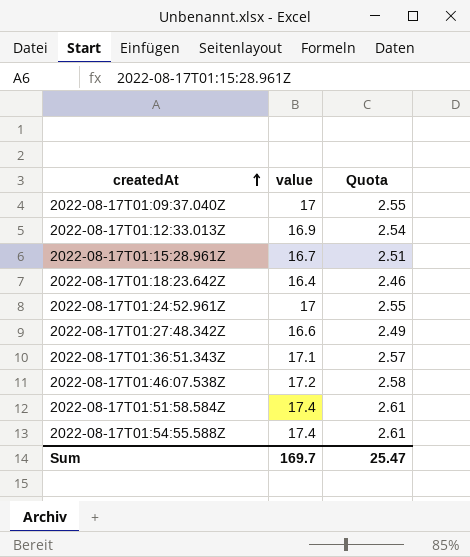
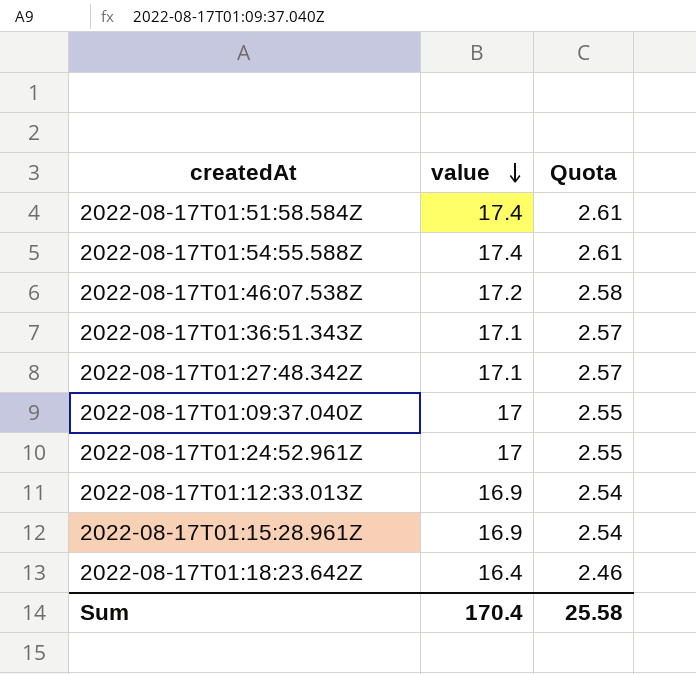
row order: createdAt ascending -> value descending
2022-08-17T01:27:48.342Z | value: 16.6 -> 17.1
2022-08-17T01:27:48.342Z | Quota: 2.49 -> 2.57
2022-08-17T01:15:28.961Z | value: 16.7 -> 16.9
2022-08-17T01:15:28.961Z | Quota: 2.51 -> 2.54
Sum | value: 169.7 -> 170.4
Sum | Quota: 25.47 -> 25.58

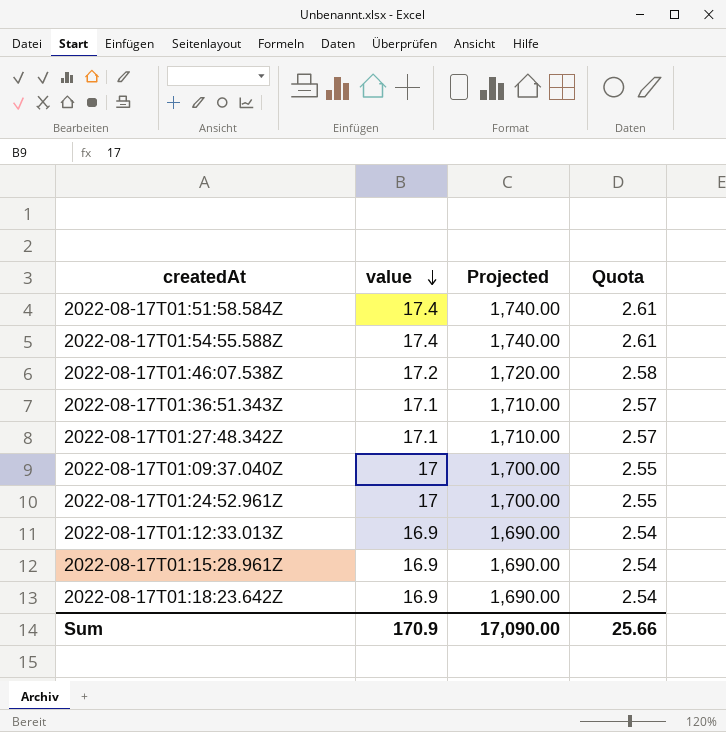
column Projected | formula: none -> [value] * 100
2022-08-17T01:18:23.642Z | value: 16.4 -> 16.9
2022-08-17T01:18:23.642Z | Quota: 2.46 -> 2.54
Sum | value: 170.4 -> 170.9
Sum | Quota: 25.58 -> 25.66

